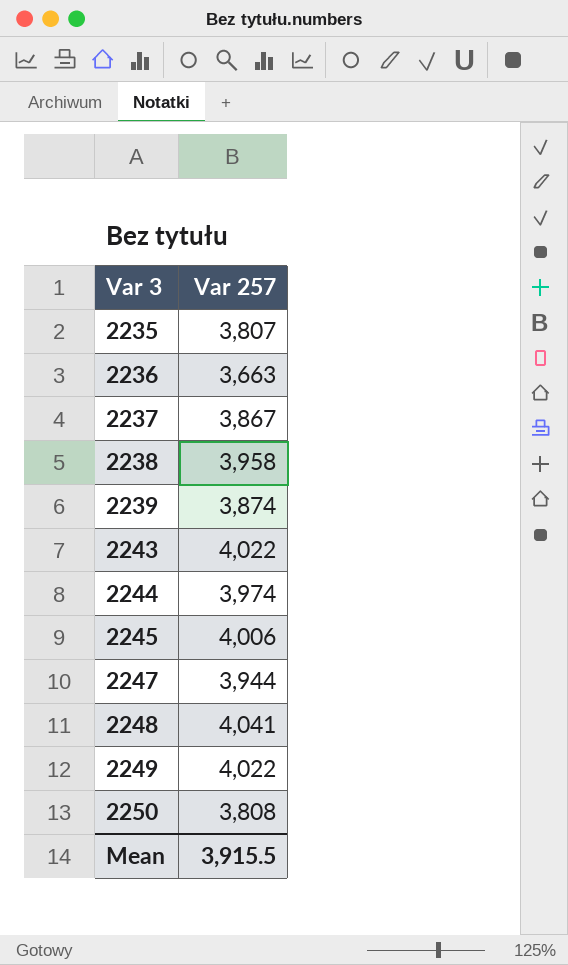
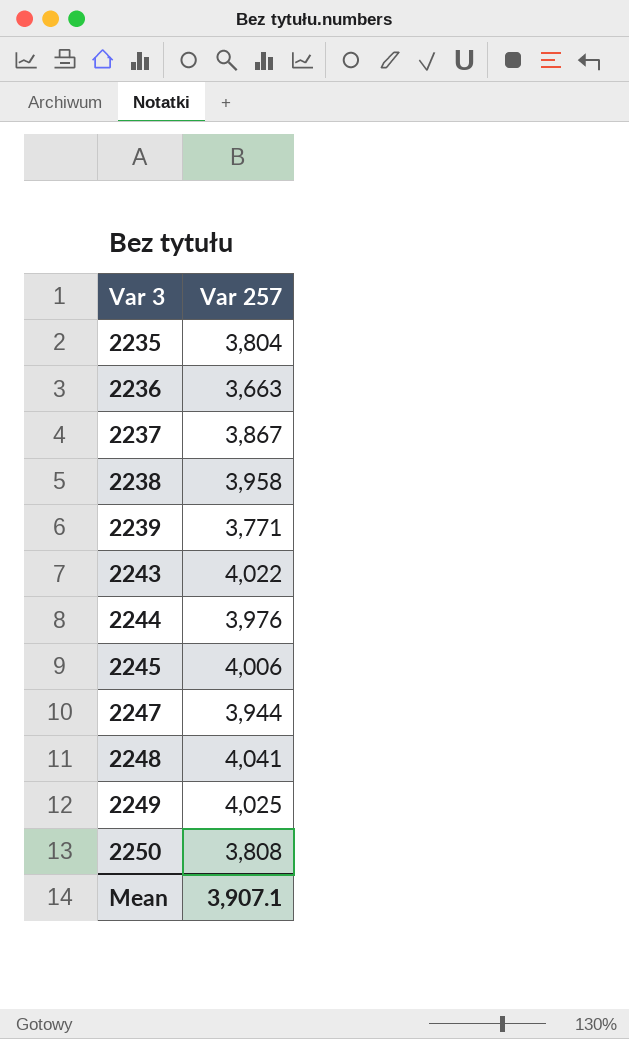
2235 | Var 257: 3,807 -> 3,804
2239 | Var 257: 3,874 -> 3,771
2244 | Var 257: 3,974 -> 3,976
2249 | Var 257: 4,022 -> 4,025
Mean | Var 257: 3,915.5 -> 3,907.1

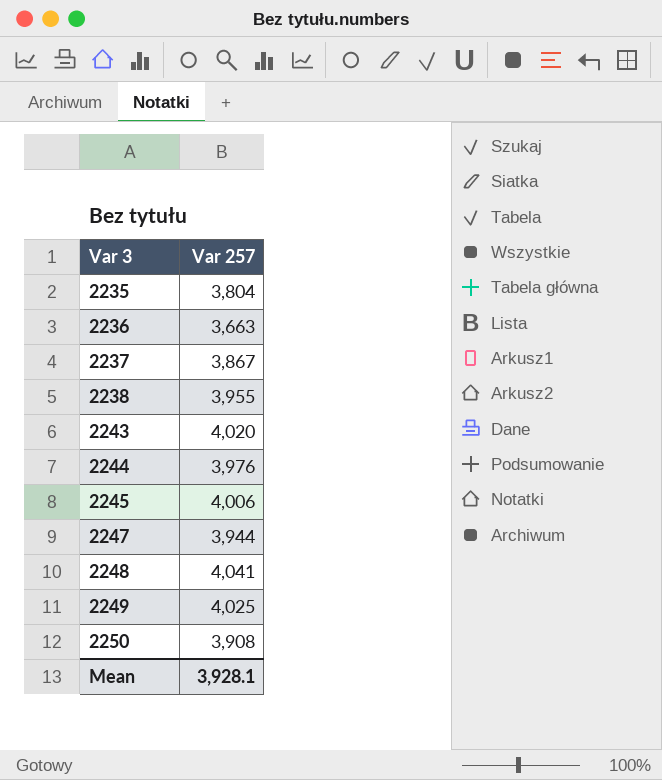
row 2239: 3,771 -> none
2238 | Var 257: 3,958 -> 3,955
2243 | Var 257: 4,022 -> 4,020
2250 | Var 257: 3,808 -> 3,908
Mean | Var 257: 3,907.1 -> 3,928.1

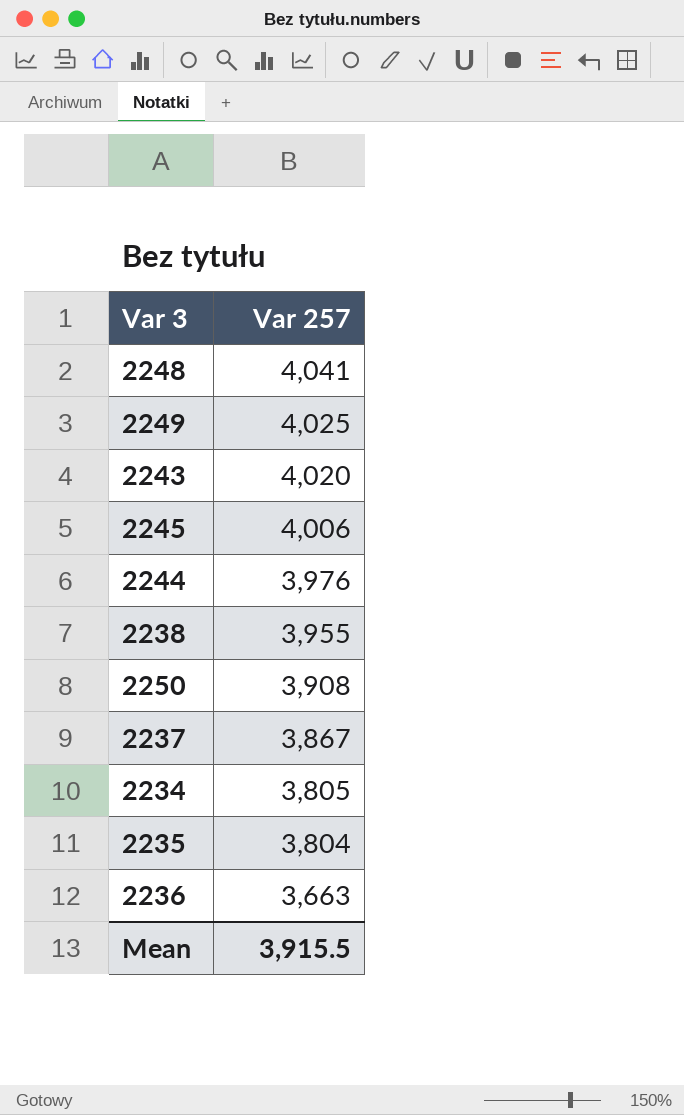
row order: Var 3 ascending -> Var 257 descending
row 2247: 3,944 -> none
row 2234: none -> 3,805
Mean | Var 257: 3,928.1 -> 3,915.5

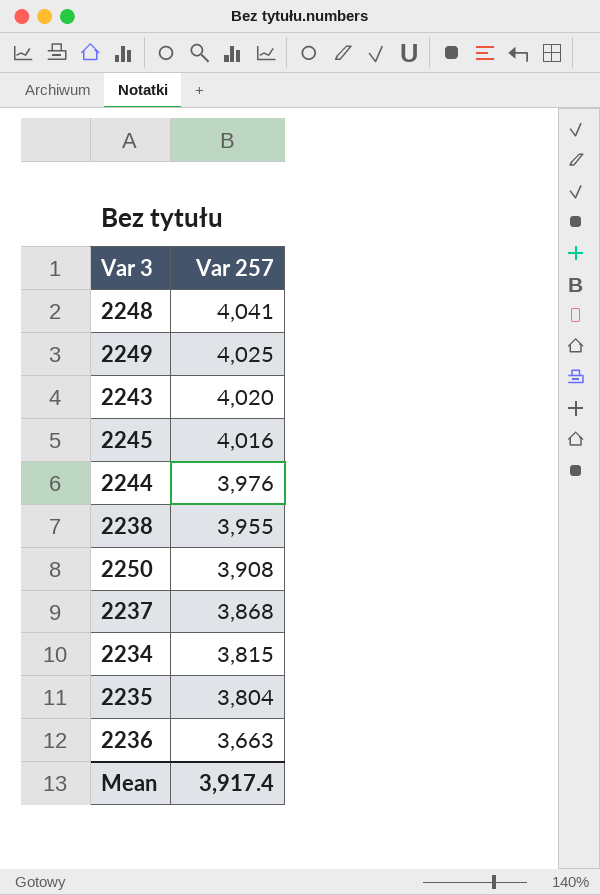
2245 | Var 257: 4,006 -> 4,016
2237 | Var 257: 3,867 -> 3,868
2234 | Var 257: 3,805 -> 3,815
Mean | Var 257: 3,915.5 -> 3,917.4

